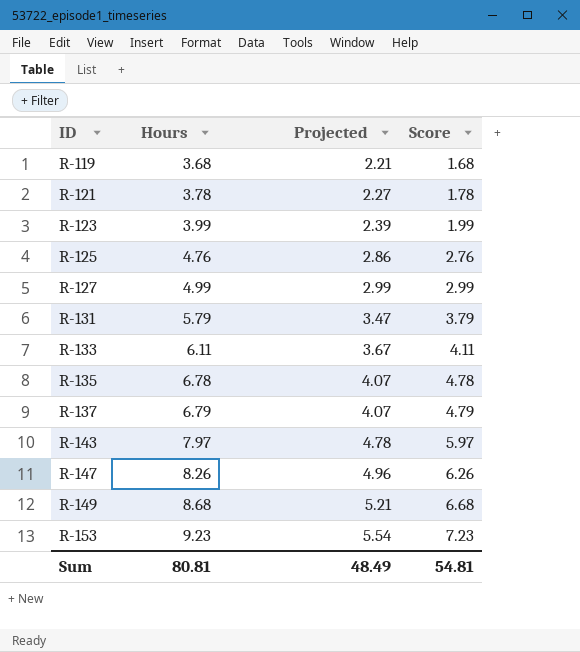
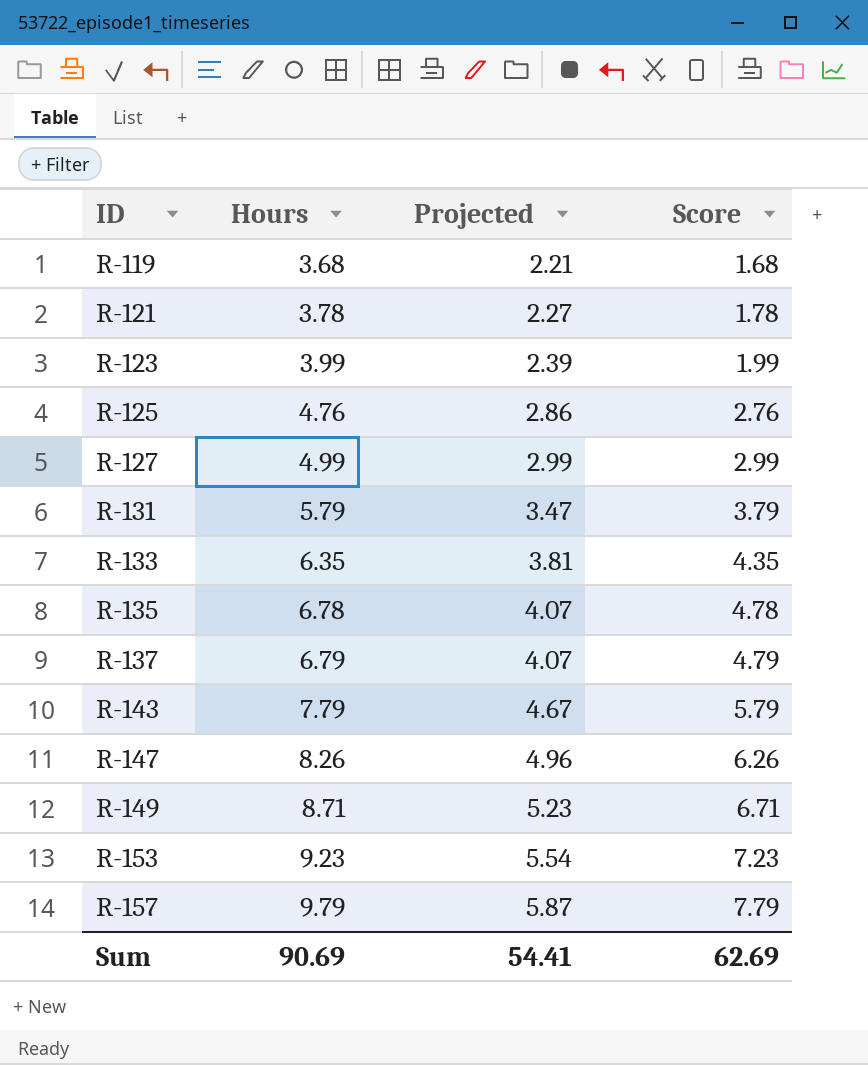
R-133 | Hours: 6.11 -> 6.35
R-133 | Projected: 3.67 -> 3.81
R-133 | Score: 4.11 -> 4.35
R-143 | Hours: 7.97 -> 7.79
R-143 | Projected: 4.78 -> 4.67
R-143 | Score: 5.97 -> 5.79
R-149 | Hours: 8.68 -> 8.71
R-149 | Projected: 5.21 -> 5.23
R-149 | Score: 6.68 -> 6.71
row R-157: none -> 9.79 | 5.87 | 7.79
Sum | Hours: 80.81 -> 90.69
Sum | Projected: 48.49 -> 54.41
Sum | Score: 54.81 -> 62.69

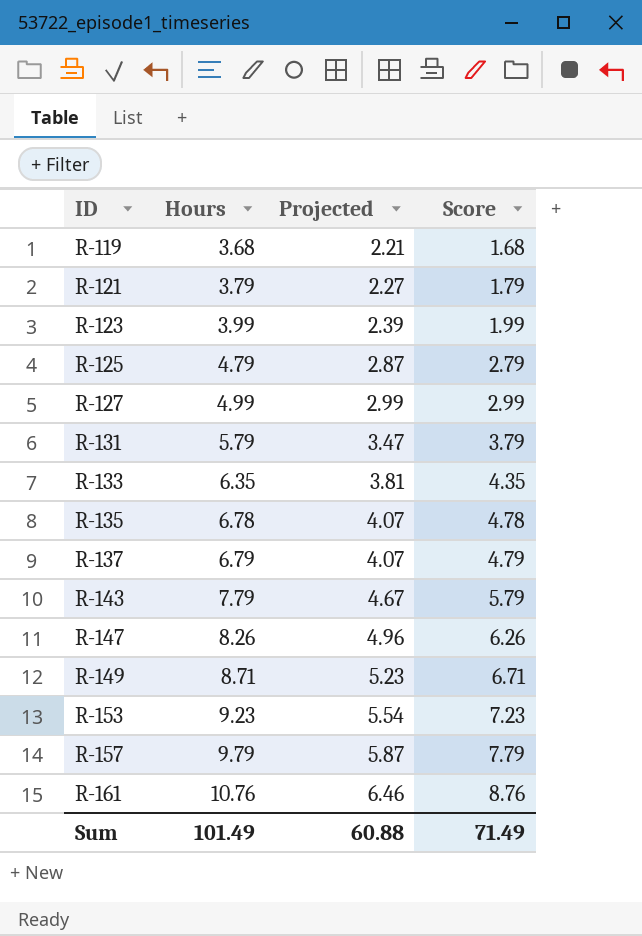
R-121 | Hours: 3.78 -> 3.79
R-121 | Score: 1.78 -> 1.79
R-125 | Hours: 4.76 -> 4.79
R-125 | Projected: 2.86 -> 2.87
R-125 | Score: 2.76 -> 2.79
row R-161: none -> 10.76 | 6.46 | 8.76
Sum | Hours: 90.69 -> 101.49
Sum | Projected: 54.41 -> 60.88
Sum | Score: 62.69 -> 71.49

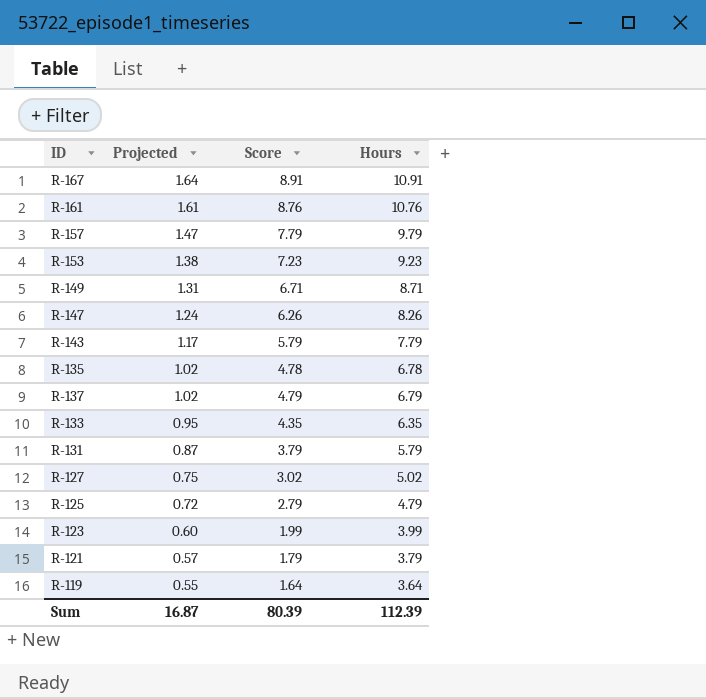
row order: ID ascending -> Projected descending
column Projected | formula: [Hours] * 0.6 -> [Hours] * 0.15
column Hours | position: 2 -> 4
row R-167: none -> 1.64 | 8.91 | 10.91
R-127 | Score: 2.99 -> 3.02
R-127 | Hours: 4.99 -> 5.02
R-119 | Score: 1.68 -> 1.64
R-119 | Hours: 3.68 -> 3.64
Sum | Projected: 60.88 -> 16.87
Sum | Score: 71.49 -> 80.39
Sum | Hours: 101.49 -> 112.39

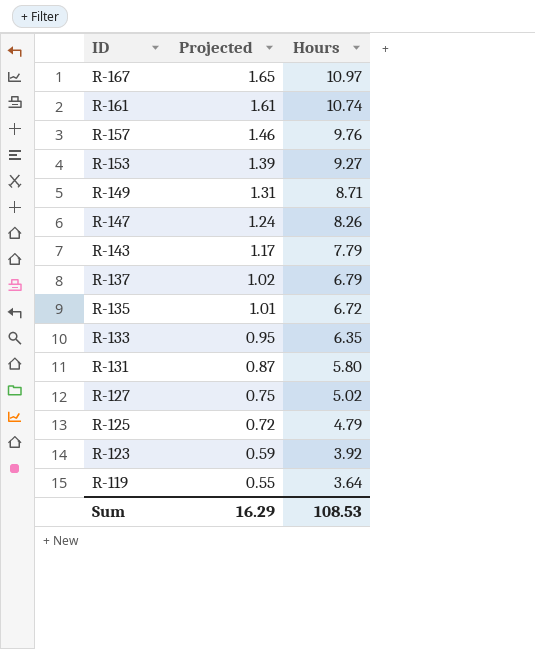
row order: Projected descending -> ID descending
column Score | formula: [Hours] - 2 -> none
row R-121: 0.57 | 1.79 | 3.79 -> none
R-167 | Projected: 1.64 -> 1.65
R-167 | Hours: 10.91 -> 10.97
R-161 | Hours: 10.76 -> 10.74
R-157 | Projected: 1.47 -> 1.46
R-157 | Hours: 9.79 -> 9.76
R-153 | Projected: 1.38 -> 1.39
R-153 | Hours: 9.23 -> 9.27
R-135 | Projected: 1.02 -> 1.01
R-135 | Hours: 6.78 -> 6.72
R-131 | Hours: 5.79 -> 5.80
R-123 | Projected: 0.60 -> 0.59
R-123 | Hours: 3.99 -> 3.92
Sum | Projected: 16.87 -> 16.29
Sum | Hours: 112.39 -> 108.53

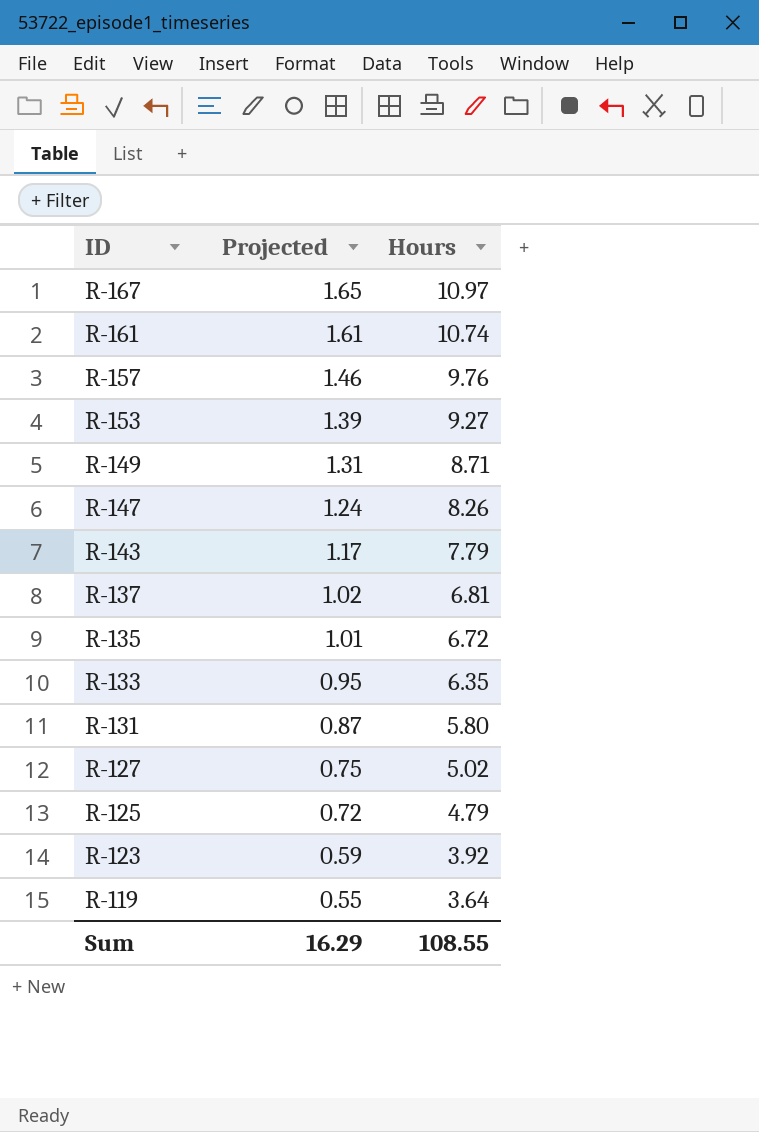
R-137 | Hours: 6.79 -> 6.81
Sum | Hours: 108.53 -> 108.55

